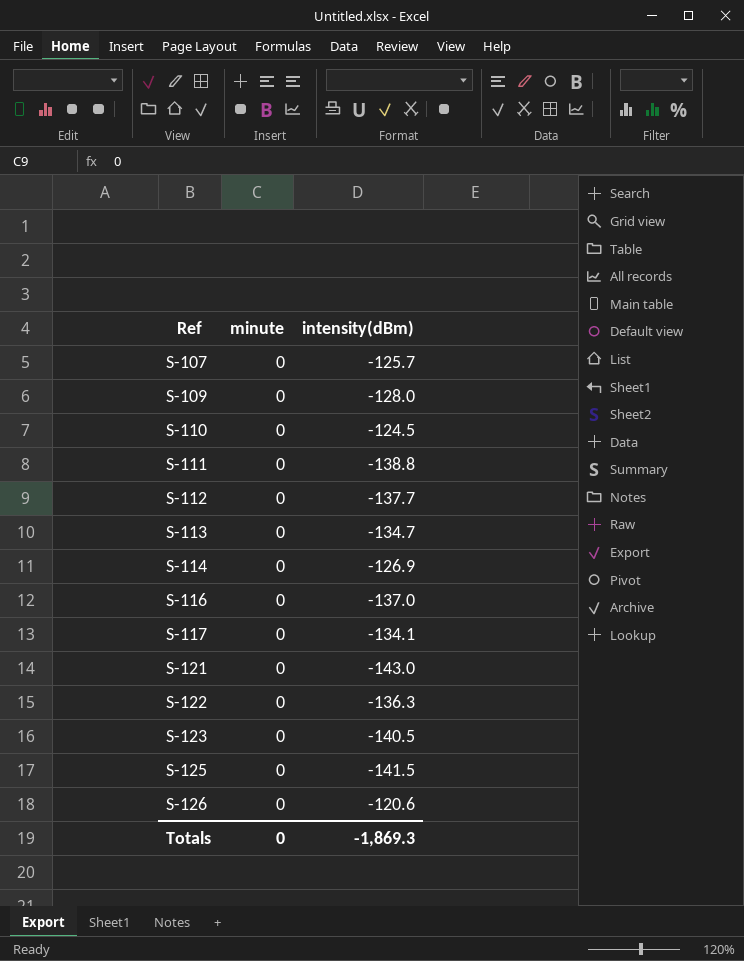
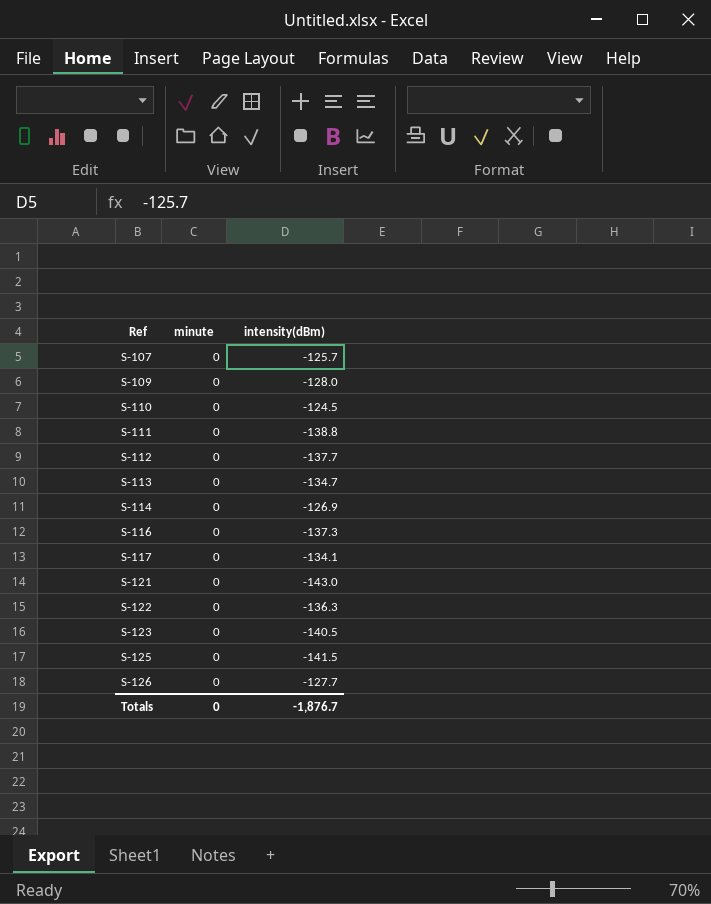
S-116 | intensity(dBm): -137.0 -> -137.3
S-126 | intensity(dBm): -120.6 -> -127.7
Totals | intensity(dBm): -1,869.3 -> -1,876.7

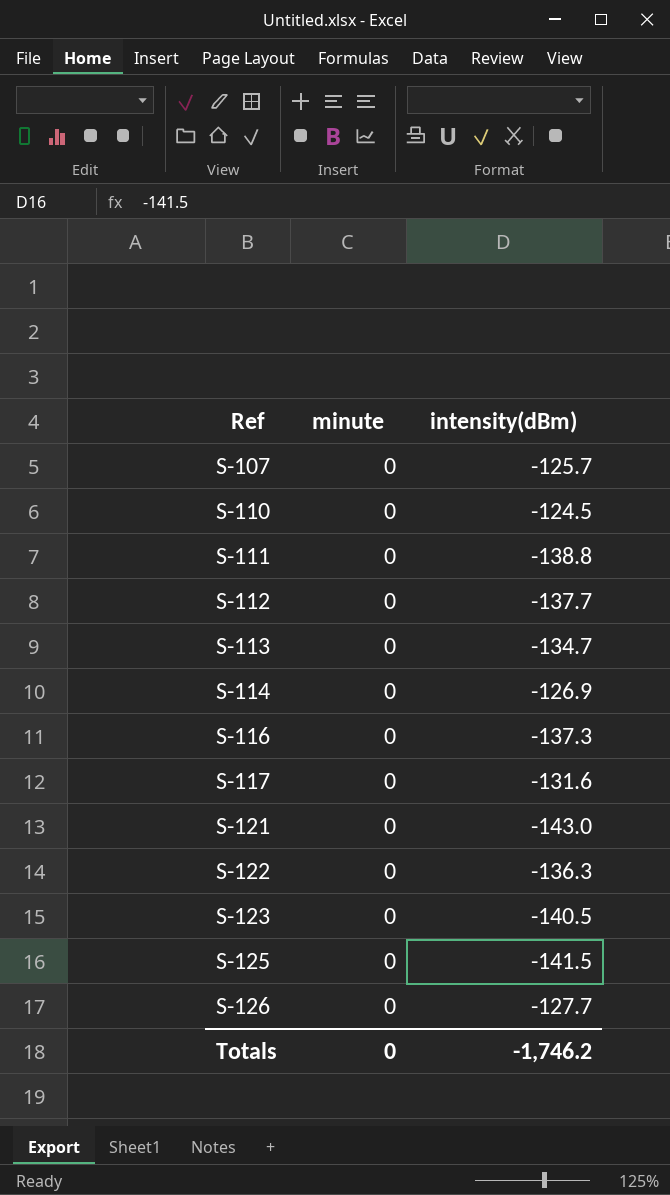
row S-109: 0 | -128.0 -> none
S-117 | intensity(dBm): -134.1 -> -131.6
Totals | intensity(dBm): -1,876.7 -> -1,746.2

